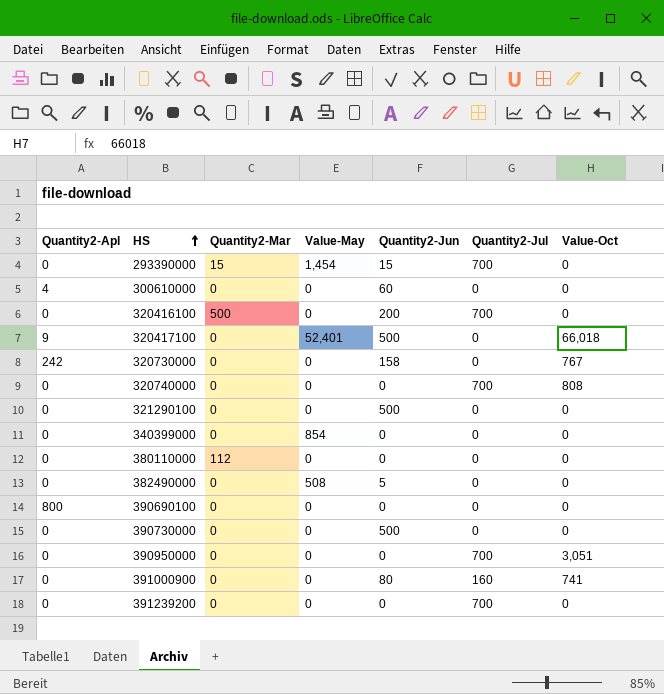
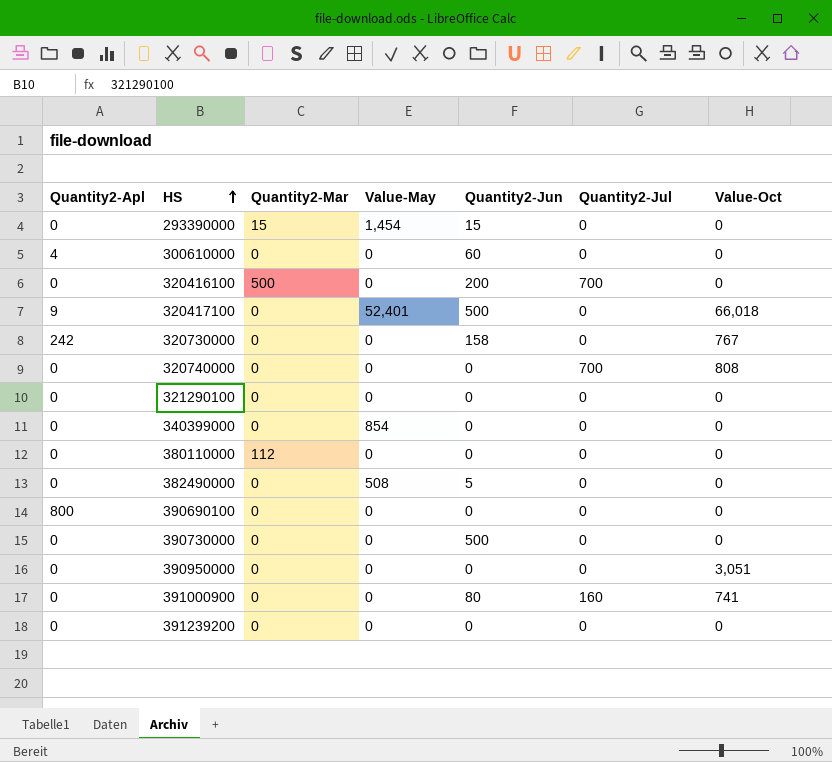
293390000 | Quantity2-Jul: 700 -> 0
321290100 | Quantity2-Jun: 500 -> 0
390950000 | Quantity2-Jul: 700 -> 0
391239200 | Quantity2-Jul: 700 -> 0

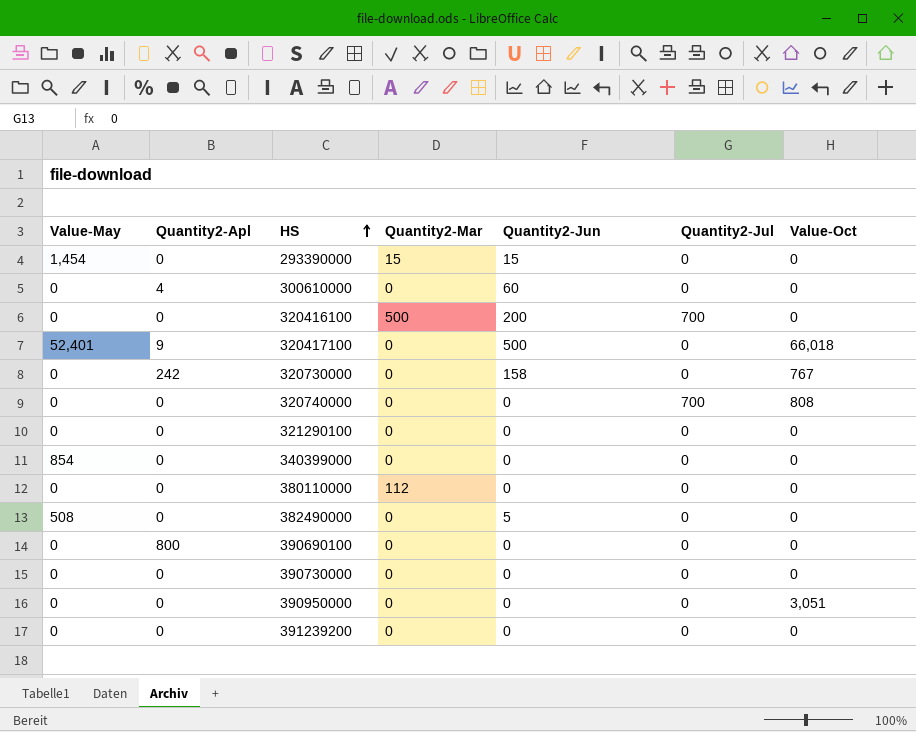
column Value-May | position: 4 -> 1
row 391000900: 0 | 0 | 0 | 80 | 160 | 741 -> none
390730000 | Quantity2-Jun: 500 -> 0

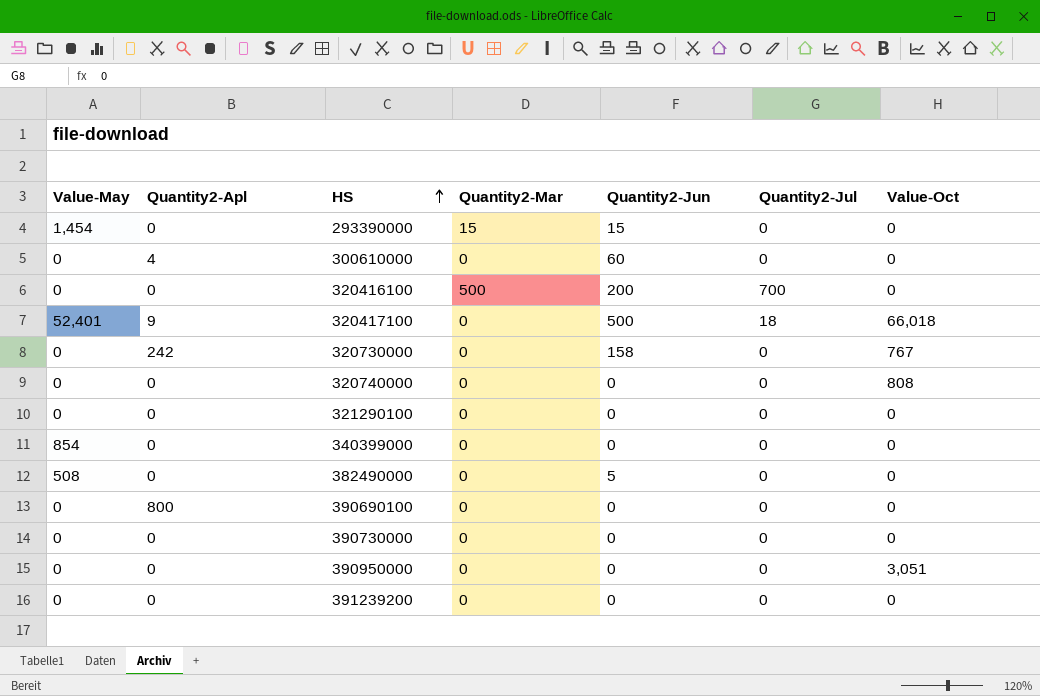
row 380110000: 0 | 0 | 112 | 0 | 0 | 0 -> none
320417100 | Quantity2-Jul: 0 -> 18
320740000 | Quantity2-Jul: 700 -> 0

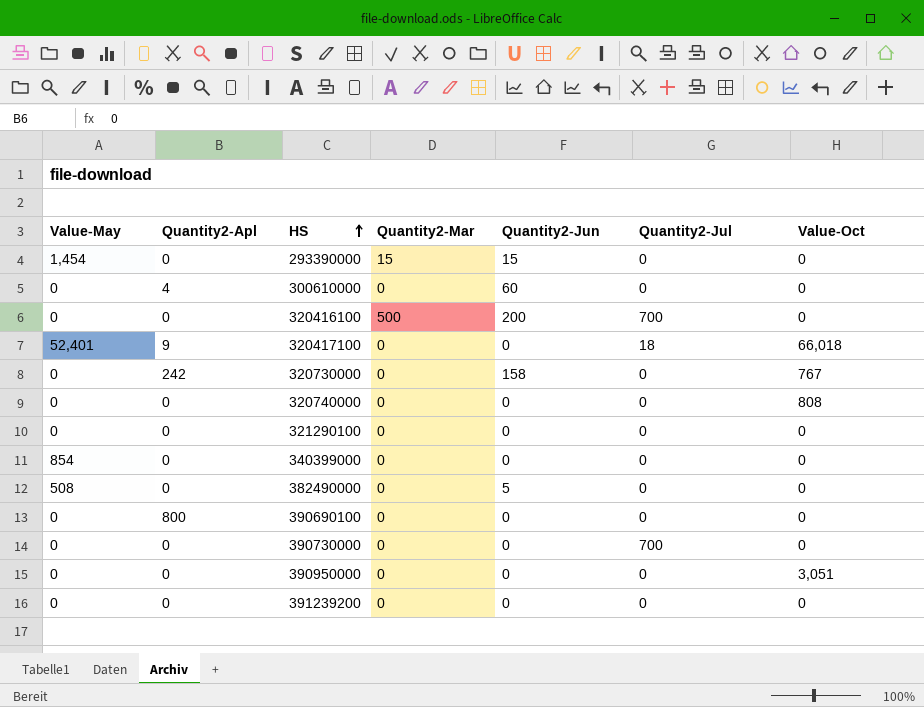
320417100 | Quantity2-Jun: 500 -> 0
390730000 | Quantity2-Jul: 0 -> 700

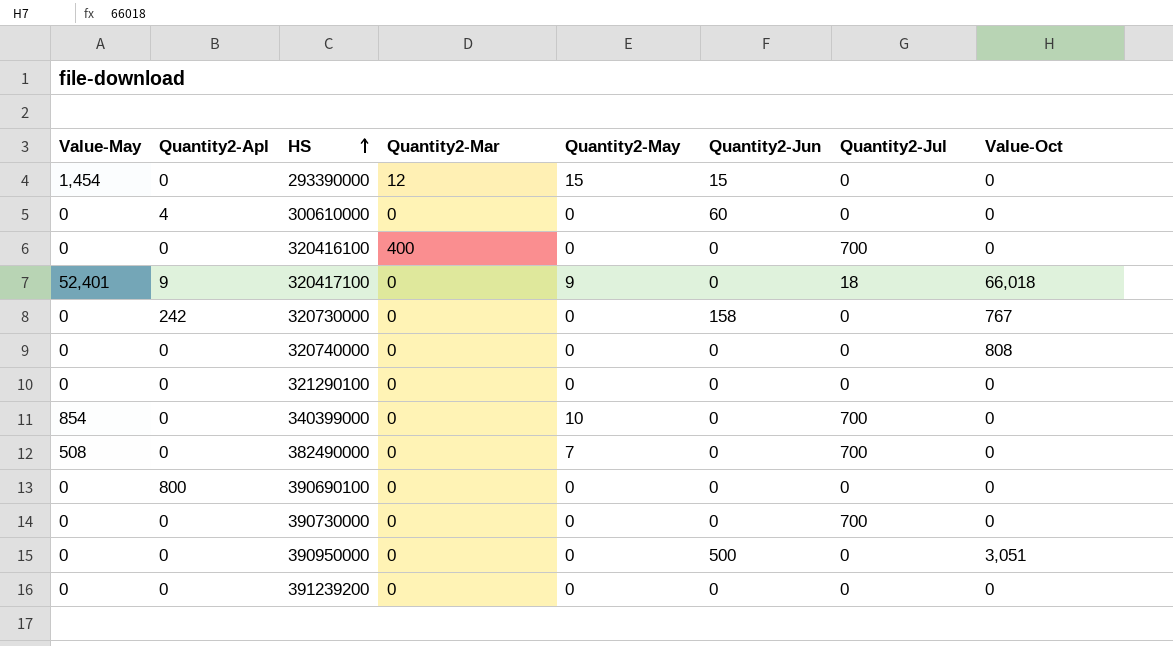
column Quantity2-May | position: none -> 5
293390000 | Quantity2-Mar: 15 -> 12
320416100 | Quantity2-Mar: 500 -> 400
320416100 | Quantity2-Jun: 200 -> 0
340399000 | Quantity2-Jul: 0 -> 700
382490000 | Quantity2-Jun: 5 -> 0
382490000 | Quantity2-Jul: 0 -> 700
390950000 | Quantity2-Jun: 0 -> 500

